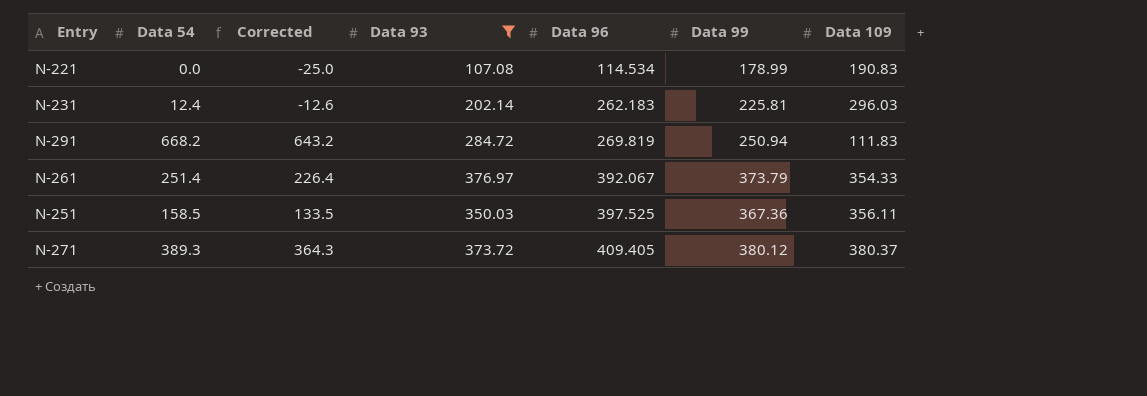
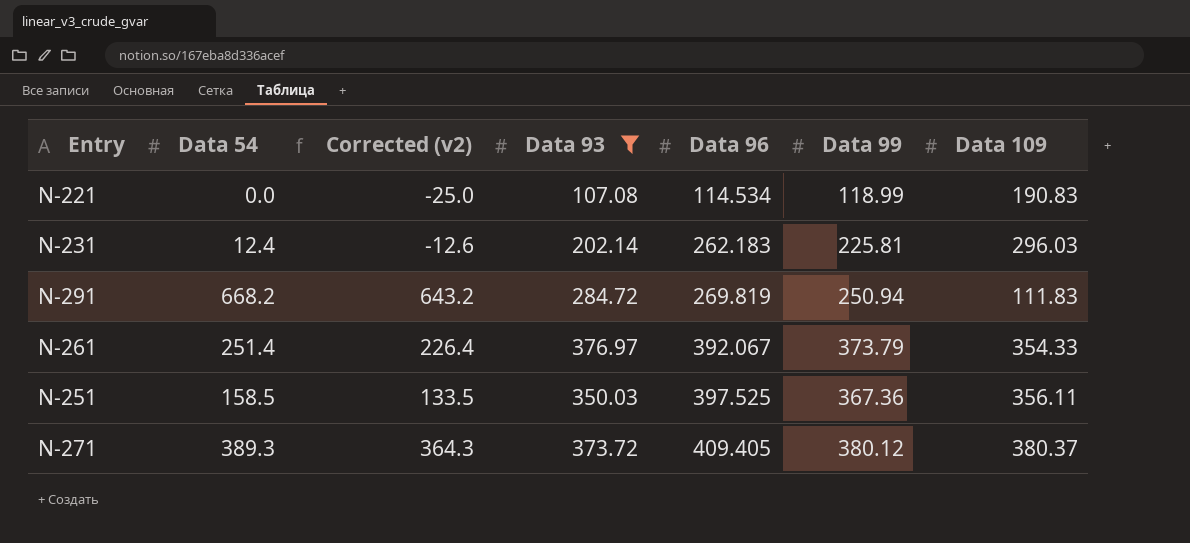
column name: Corrected -> Corrected (v2)
N-221 | Data 99: 178.99 -> 118.99

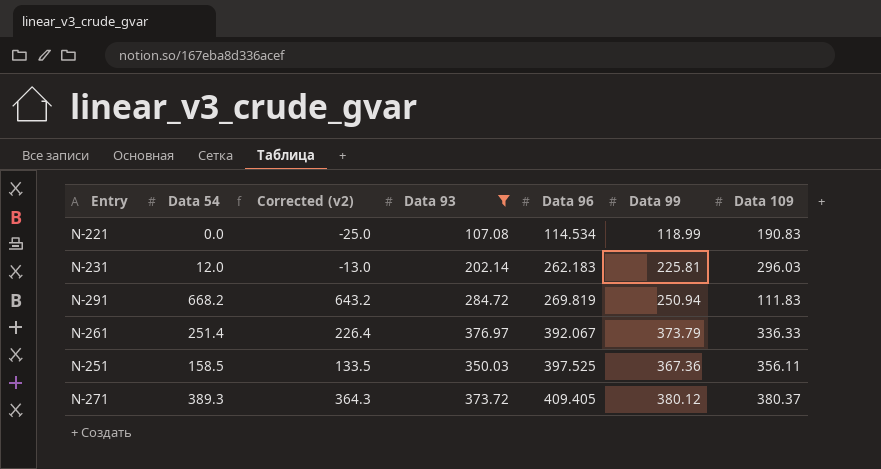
N-231 | Data 54: 12.4 -> 12.0
N-231 | Corrected (v2): -12.6 -> -13.0
N-261 | Data 109: 354.33 -> 336.33

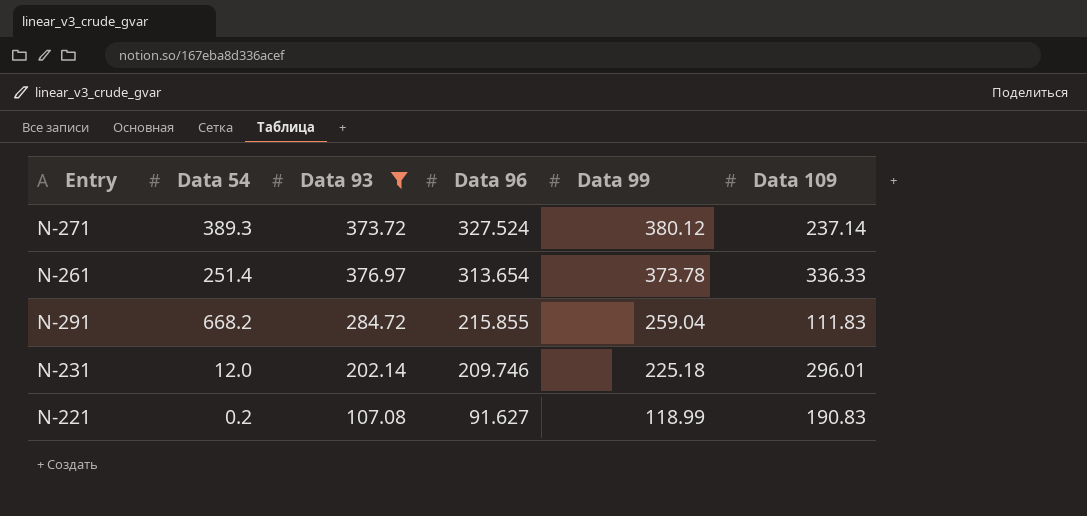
row order: Data 96 ascending -> Data 96 descending
column Corrected (v2) | formula: [Data 54] - 25 -> none
row N-251: 158.5 | 133.5 | 350.03 | 397.525 | 367.36 | 356.11 -> none
N-271 | Data 96: 409.405 -> 327.524
N-271 | Data 109: 380.37 -> 237.14
N-261 | Data 96: 392.067 -> 313.654
N-261 | Data 99: 373.79 -> 373.78
N-291 | Data 96: 269.819 -> 215.855
N-291 | Data 99: 250.94 -> 259.04
N-231 | Data 96: 262.183 -> 209.746
N-231 | Data 99: 225.81 -> 225.18
N-231 | Data 109: 296.03 -> 296.01
N-221 | Data 54: 0.0 -> 0.2
N-221 | Data 96: 114.534 -> 91.627

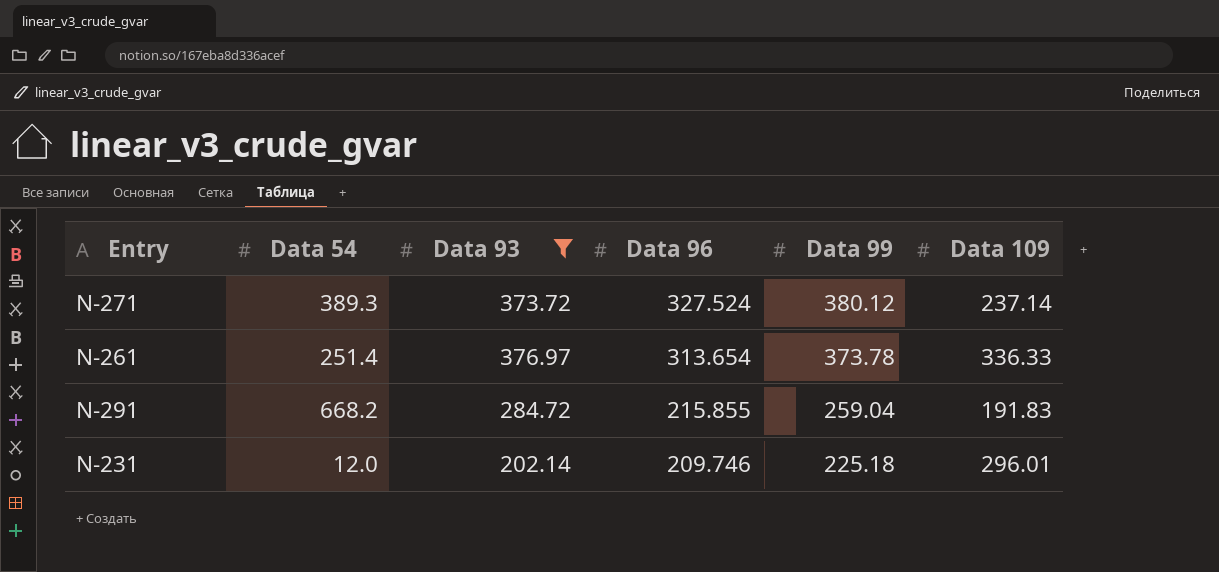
row N-221: 0.2 | 107.08 | 91.627 | 118.99 | 190.83 -> none
N-291 | Data 109: 111.83 -> 191.83

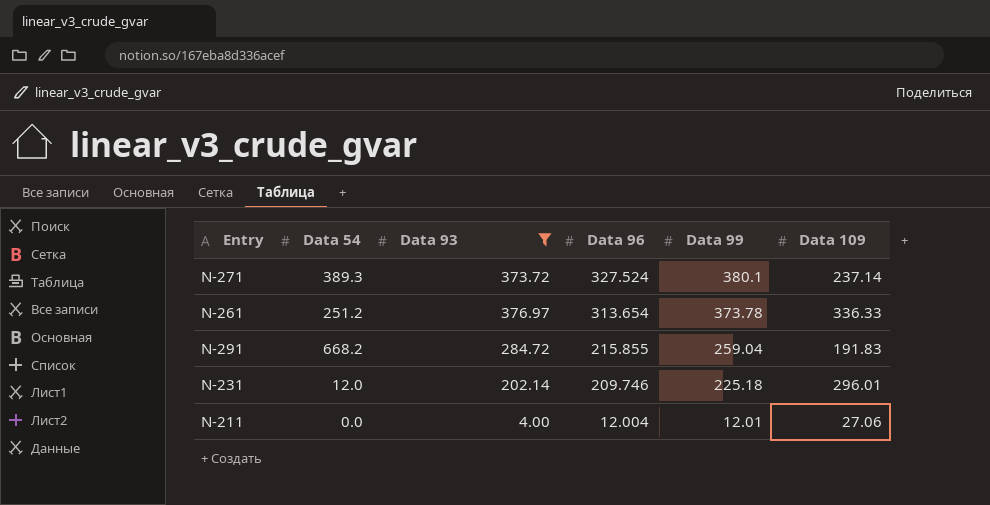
N-271 | Data 99: 380.12 -> 380.1
N-261 | Data 54: 251.4 -> 251.2
row N-211: none -> 0.0 | 4.00 | 12.004 | 12.01 | 27.06

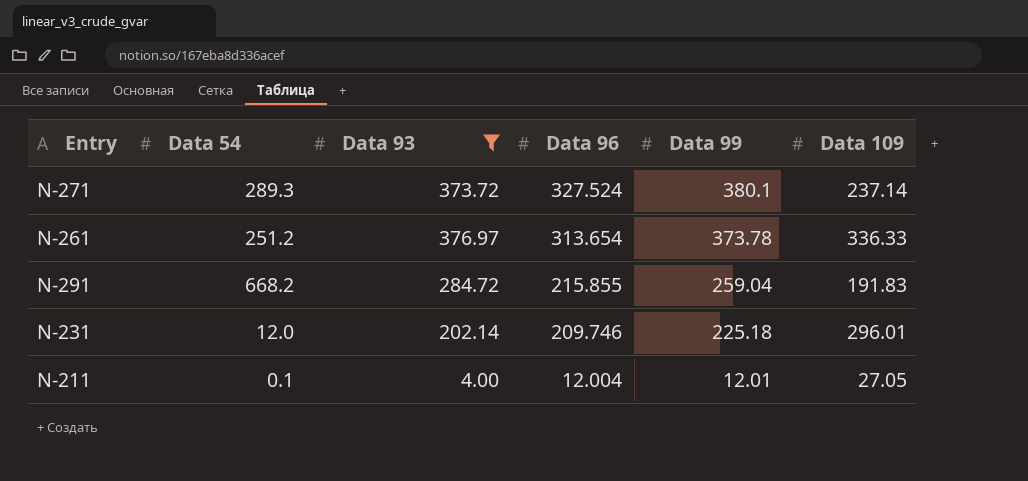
N-271 | Data 54: 389.3 -> 289.3
N-211 | Data 54: 0.0 -> 0.1
N-211 | Data 109: 27.06 -> 27.05

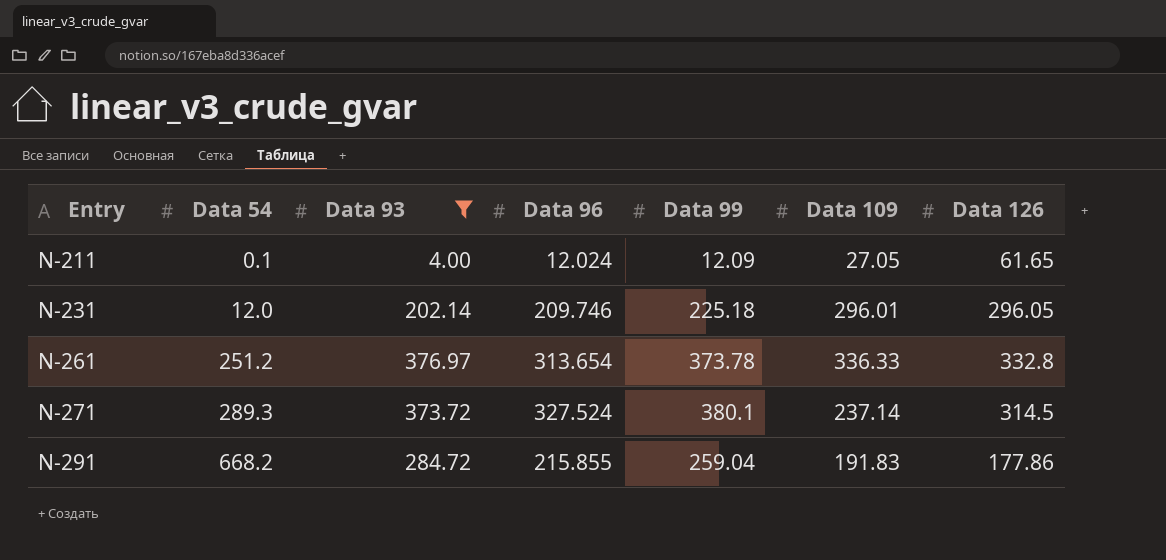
row order: Data 96 descending -> Entry ascending
column Data 126 | position: none -> 7
N-211 | Data 96: 12.004 -> 12.024
N-211 | Data 99: 12.01 -> 12.09

